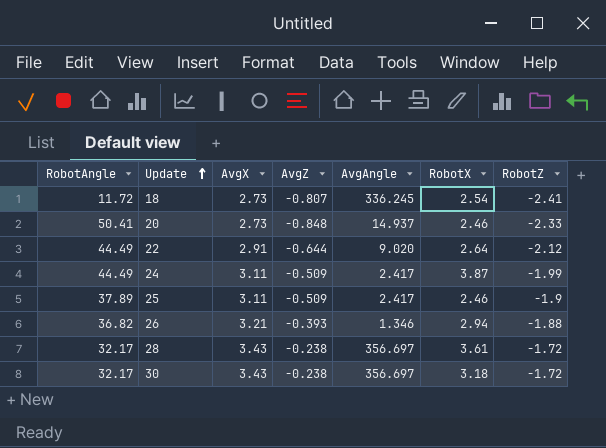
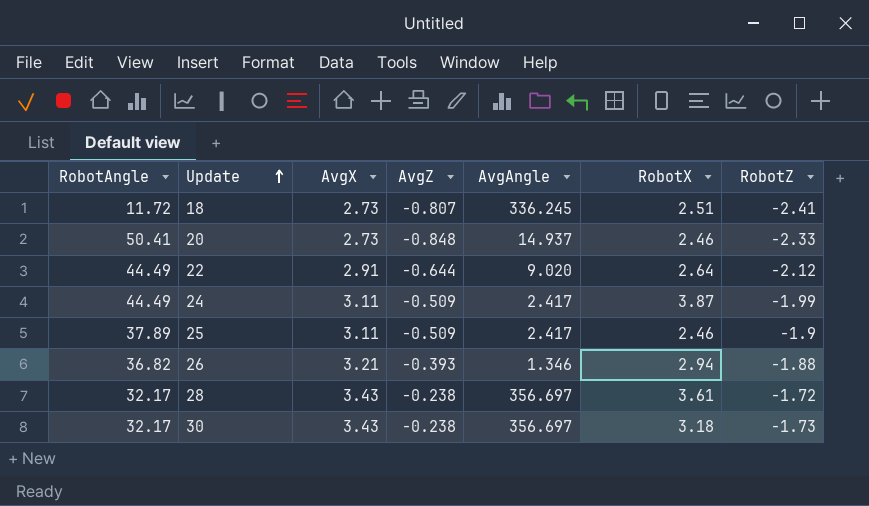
18 | RobotX: 2.54 -> 2.51
30 | RobotZ: -1.72 -> -1.73

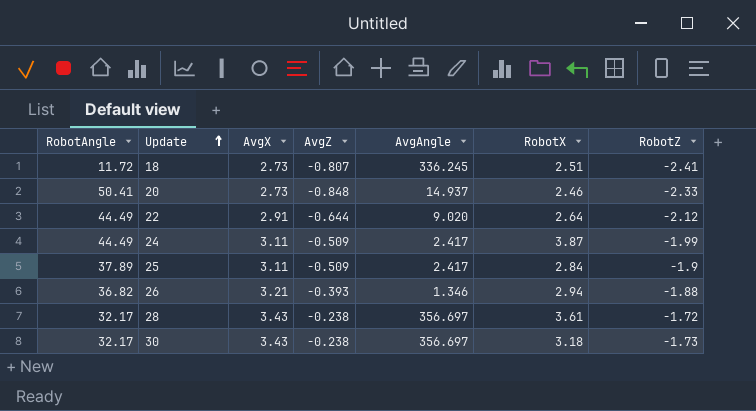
25 | RobotX: 2.46 -> 2.84

